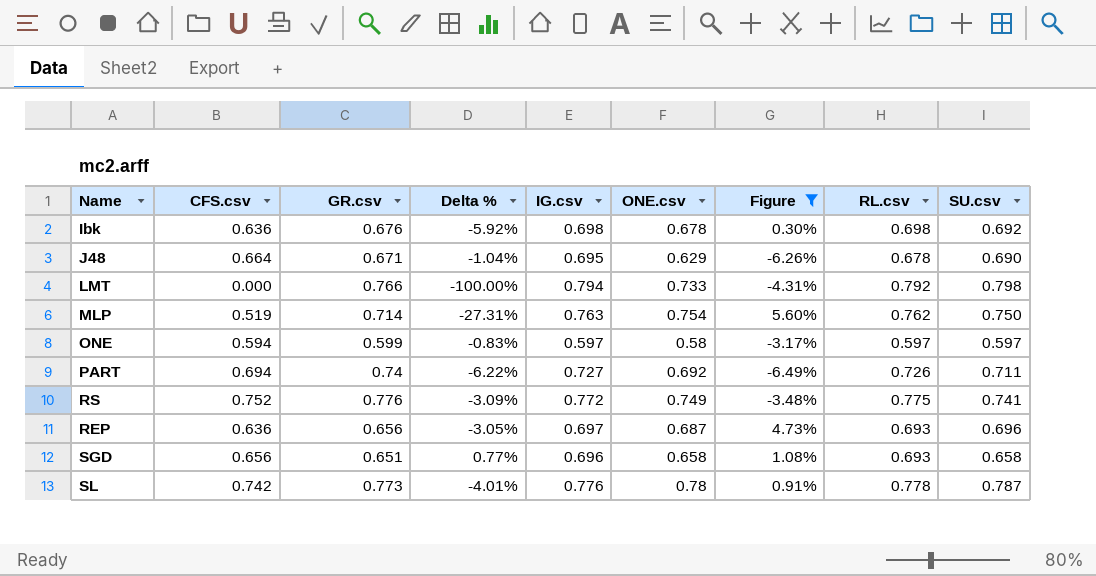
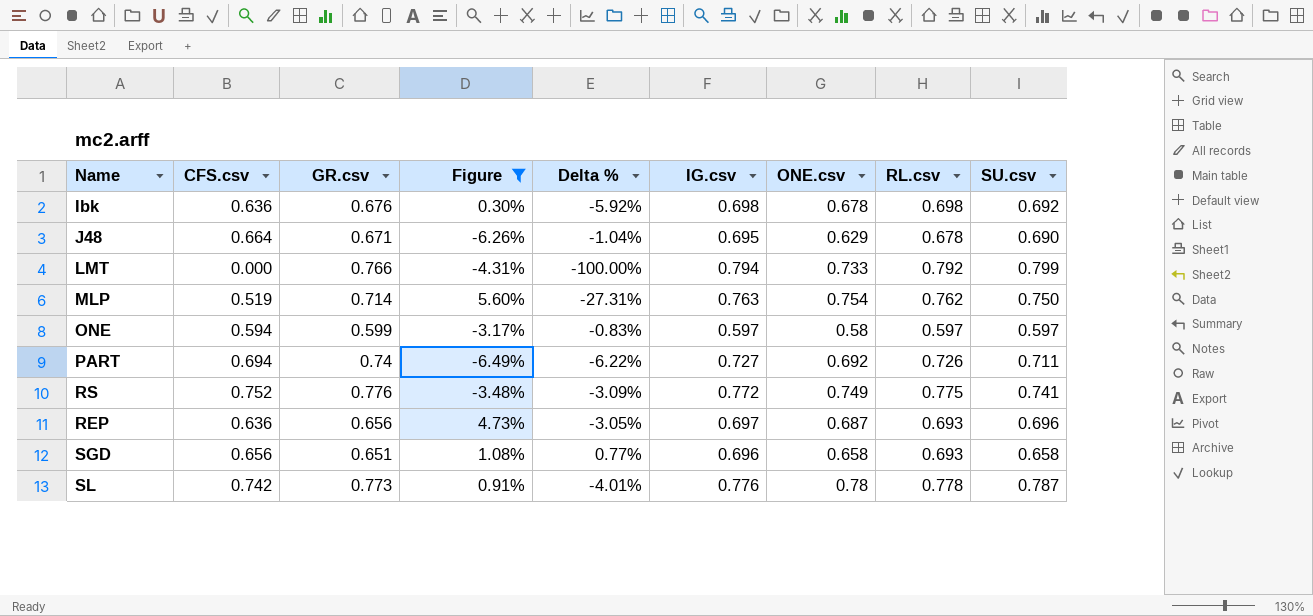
column Figure | position: 7 -> 4
LMT | SU.csv: 0.798 -> 0.799

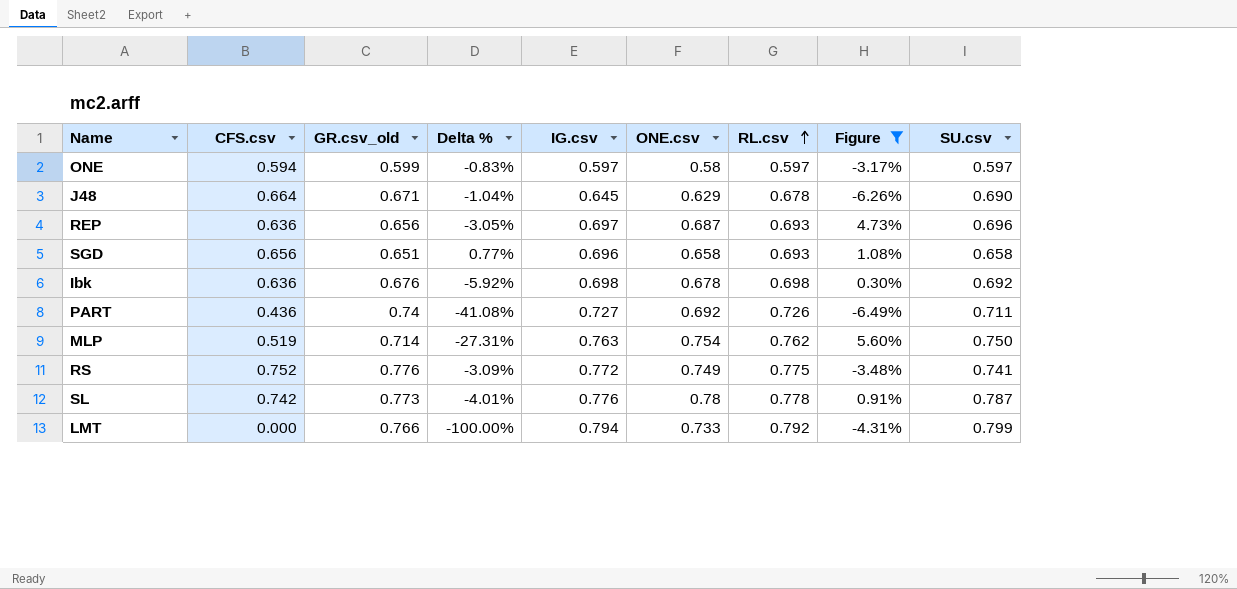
row order: none -> RL.csv ascending
column name: GR.csv -> GR.csv_old
column Figure | position: 4 -> 8
J48 | IG.csv: 0.695 -> 0.645
PART | CFS.csv: 0.694 -> 0.436
PART | Delta %: -6.22% -> -41.08%

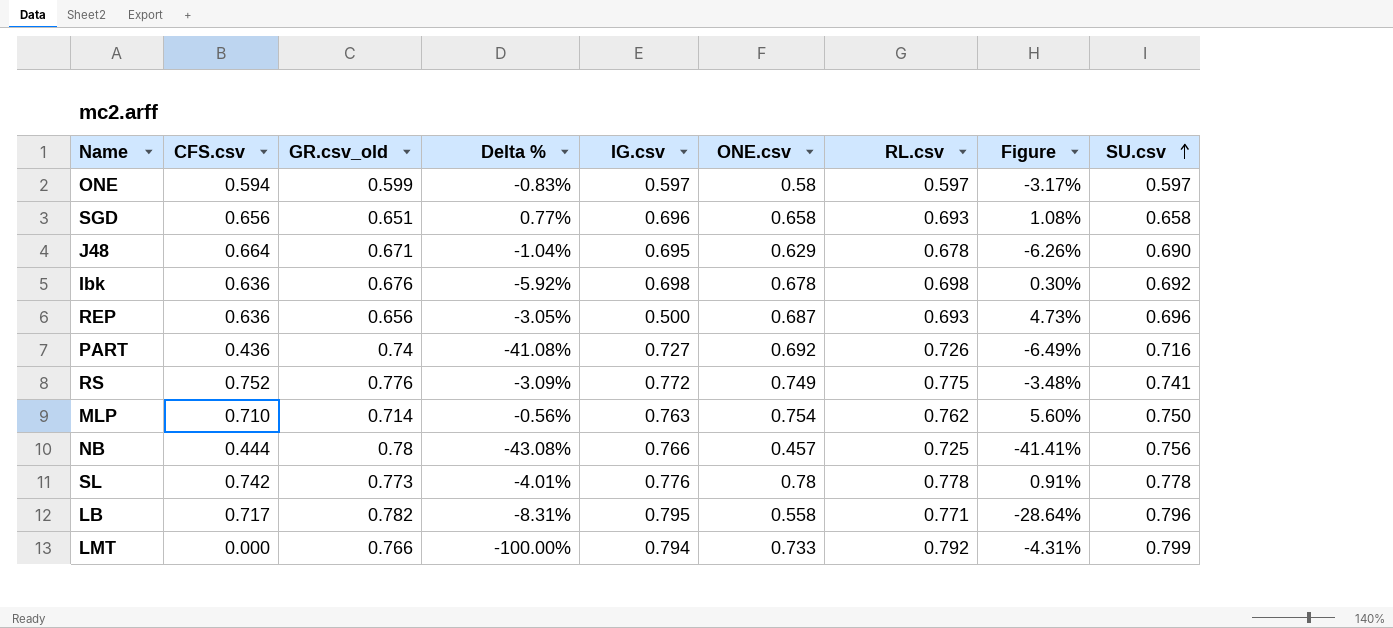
filter: Figure >= -6.49% -> none
row order: RL.csv ascending -> SU.csv ascending
J48 | IG.csv: 0.645 -> 0.695
REP | IG.csv: 0.697 -> 0.500
PART | SU.csv: 0.711 -> 0.716
MLP | CFS.csv: 0.519 -> 0.710
MLP | Delta %: -27.31% -> -0.56%
SL | SU.csv: 0.787 -> 0.778

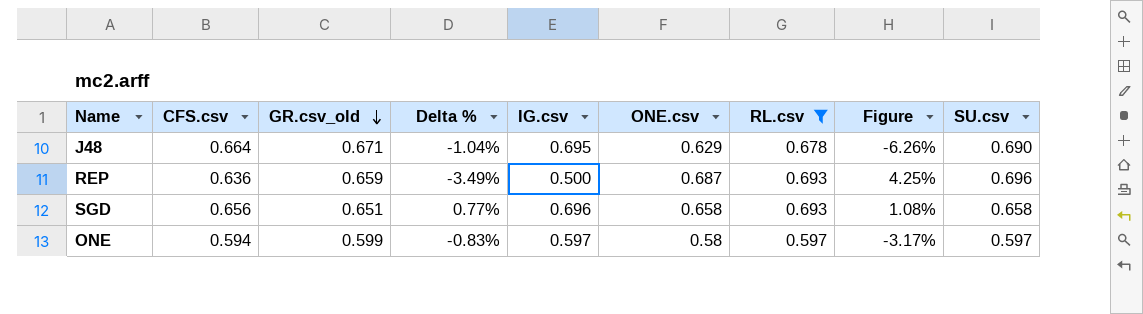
filter: none -> RL.csv <= 0.693
row order: SU.csv ascending -> GR.csv_old descending
REP | GR.csv_old: 0.656 -> 0.659
REP | Delta %: -3.05% -> -3.49%
REP | Figure: 4.73% -> 4.25%

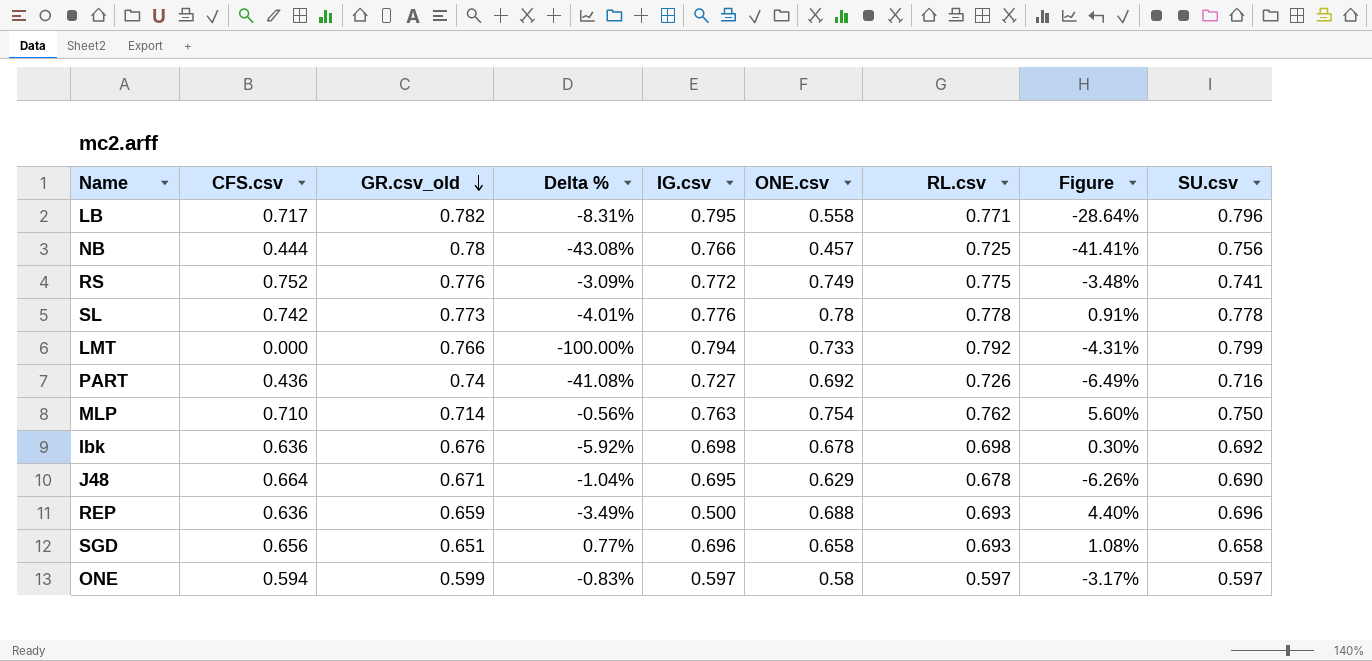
filter: RL.csv <= 0.693 -> none
REP | ONE.csv: 0.687 -> 0.688
REP | Figure: 4.25% -> 4.40%

